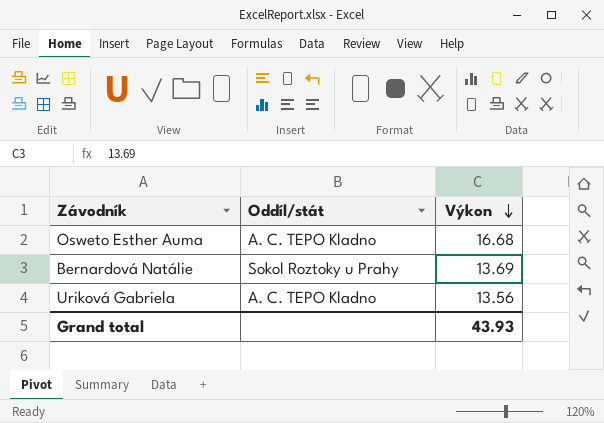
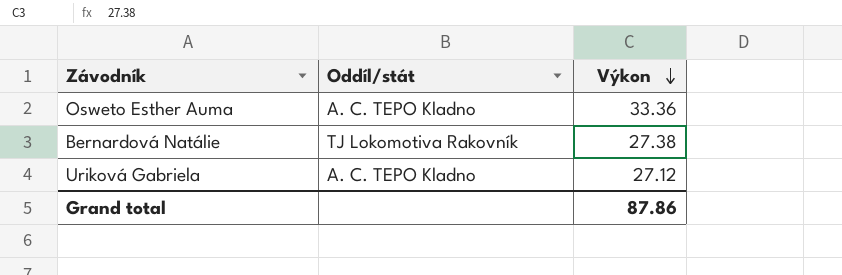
Osweto Esther Auma | Výkon: 16.68 -> 33.36
Bernardová Natálie | Oddíl/stát: Sokol Roztoky u Prahy -> TJ Lokomotiva Rakovník
Bernardová Natálie | Výkon: 13.69 -> 27.38
Uriková Gabriela | Výkon: 13.56 -> 27.12
Grand total | Výkon: 43.93 -> 87.86

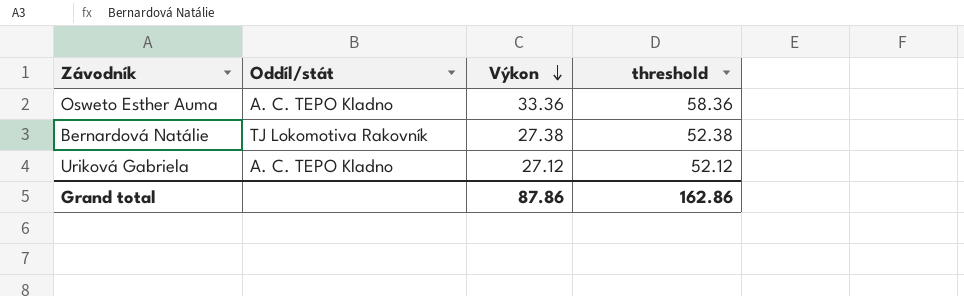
column threshold | formula: none -> [Výkon] + 25

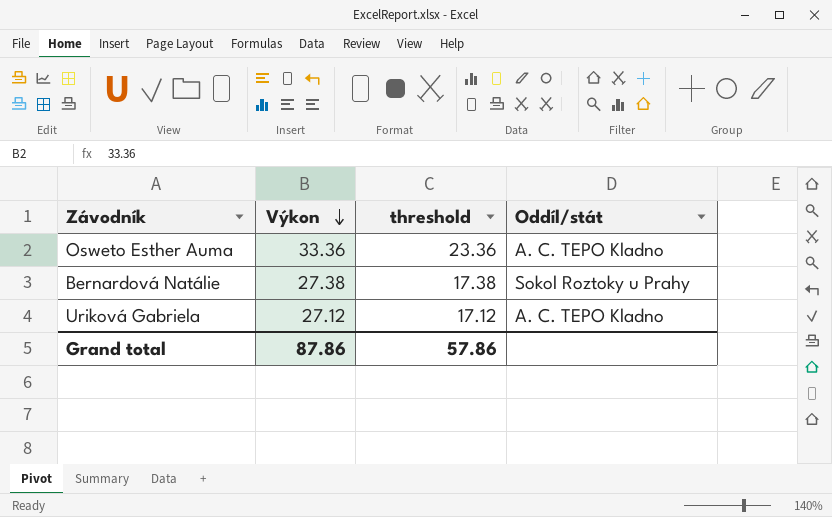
column threshold | formula: [Výkon] + 25 -> [Výkon] - 10
column Oddíl/stát | position: 2 -> 4
Bernardová Natálie | Oddíl/stát: TJ Lokomotiva Rakovník -> Sokol Roztoky u Prahy
Grand total | threshold: 162.86 -> 57.86

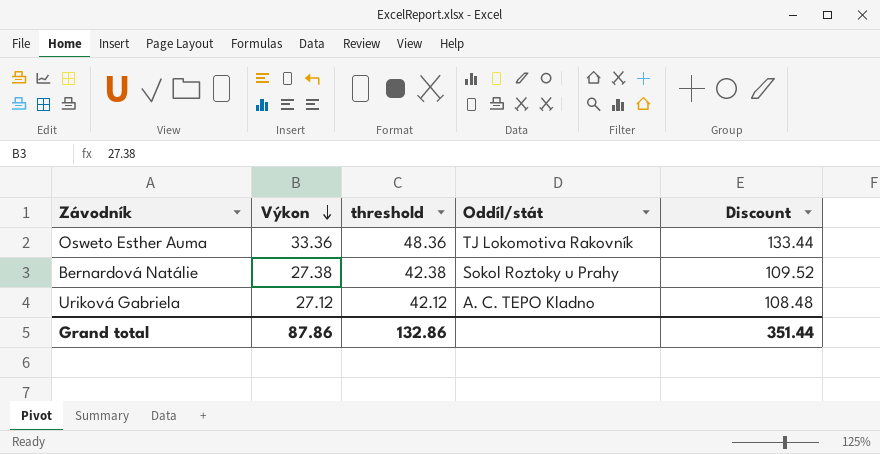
column threshold | formula: [Výkon] - 10 -> [Výkon] + 15
column Discount | formula: none -> [Výkon] * 4
Osweto Esther Auma | Oddíl/stát: A. C. TEPO Kladno -> TJ Lokomotiva Rakovník
Grand total | threshold: 57.86 -> 132.86

